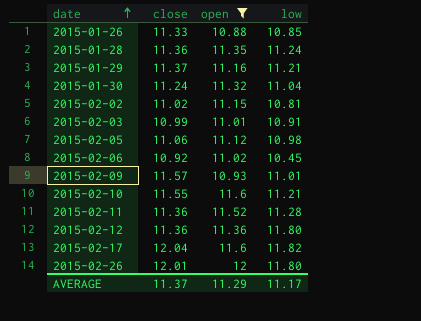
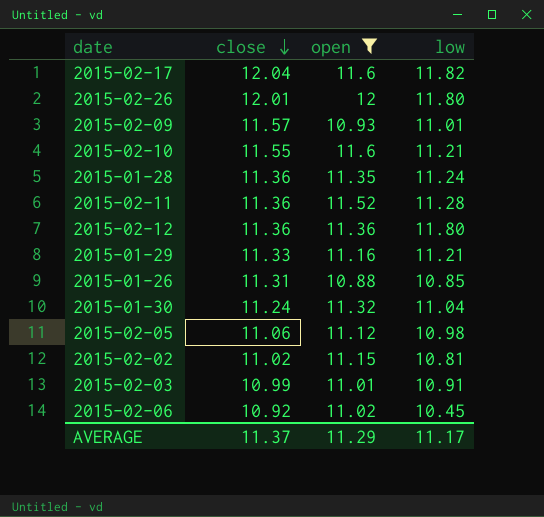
row order: date ascending -> close descending
2015-01-29 | close: 11.37 -> 11.33
2015-01-26 | close: 11.33 -> 11.31

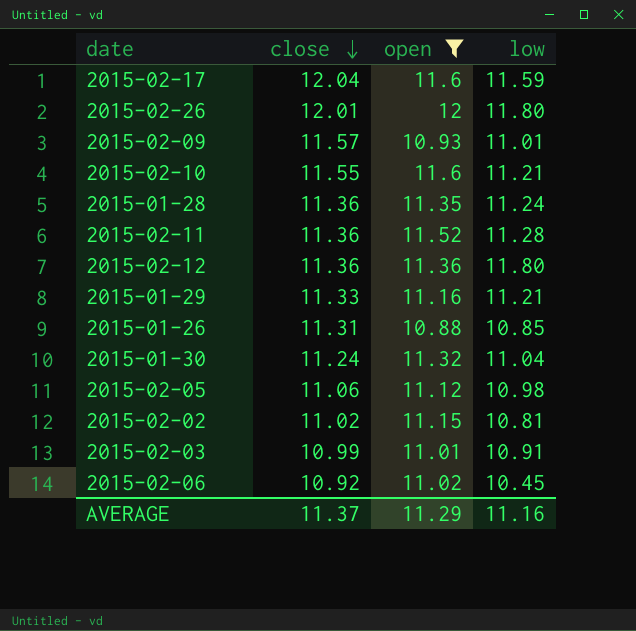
2015-02-17 | low: 11.82 -> 11.59
AVERAGE | low: 11.17 -> 11.16

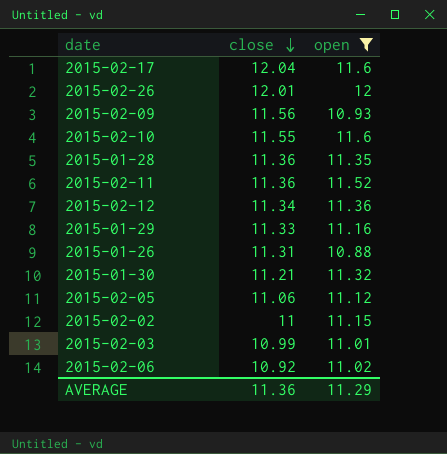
column low | position: 4 -> none
2015-02-09 | close: 11.57 -> 11.56
2015-02-12 | close: 11.36 -> 11.34
2015-01-30 | close: 11.24 -> 11.21
2015-02-02 | close: 11.02 -> 11
AVERAGE | close: 11.37 -> 11.36

